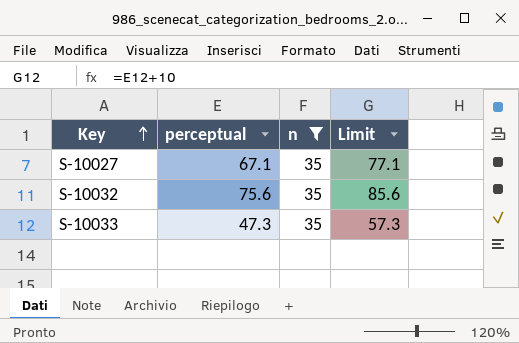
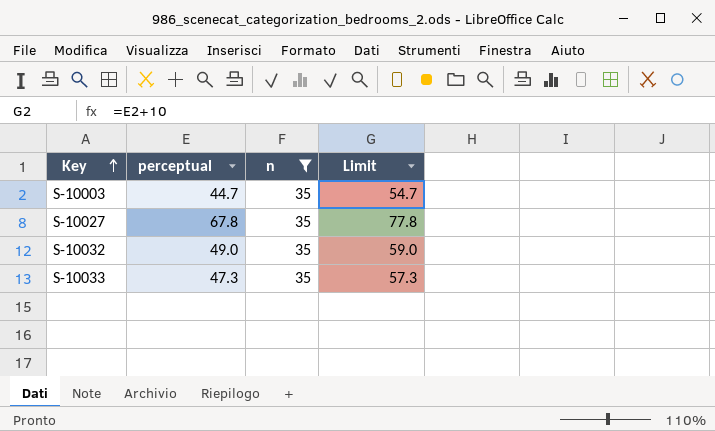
row S-10003: none -> 44.7 | 35 | 54.7
S-10027 | perceptual: 67.1 -> 67.8
S-10027 | Limit: 77.1 -> 77.8
S-10032 | perceptual: 75.6 -> 49.0
S-10032 | Limit: 85.6 -> 59.0

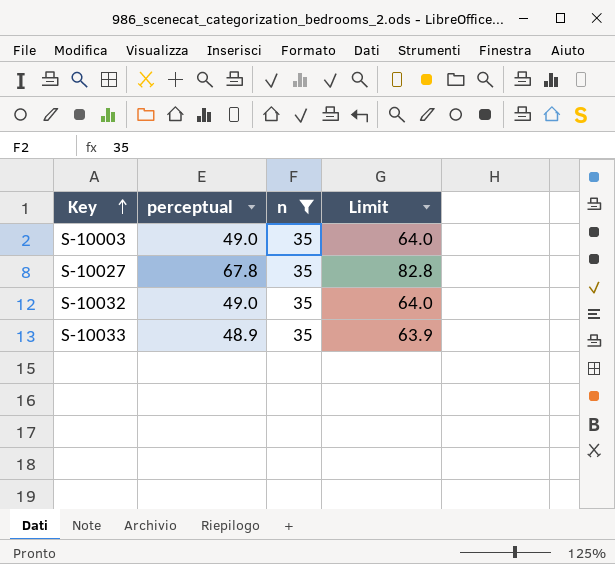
column Limit | formula: [perceptual] + 10 -> [perceptual] + 15
S-10003 | perceptual: 44.7 -> 49.0
S-10033 | perceptual: 47.3 -> 48.9

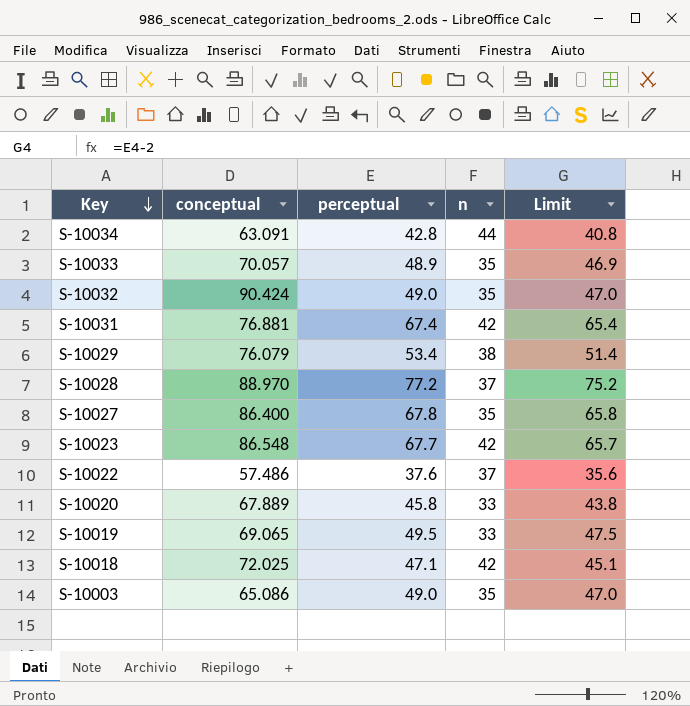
filter: n = 35 -> none
row order: Key ascending -> Key descending
column conceptual | position: none -> 2
column Limit | formula: [perceptual] + 15 -> [perceptual] - 2

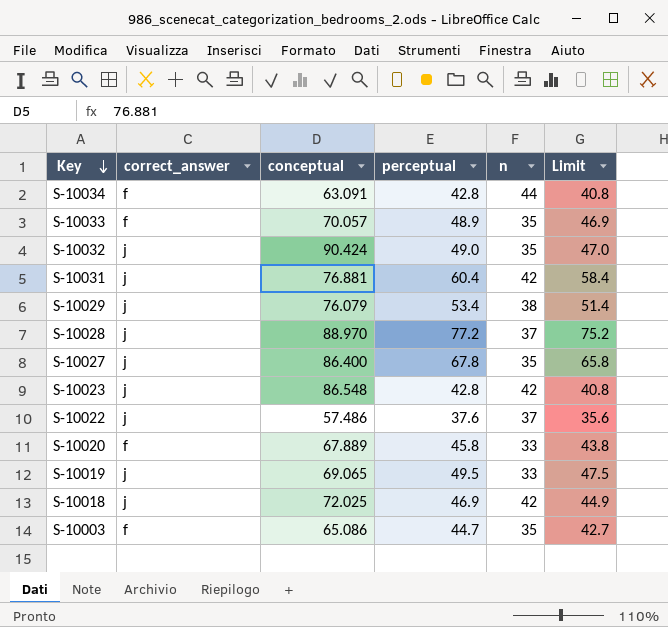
column correct_answer | position: none -> 2
S-10031 | perceptual: 67.4 -> 60.4
S-10031 | Limit: 65.4 -> 58.4
S-10023 | perceptual: 67.7 -> 42.8
S-10023 | Limit: 65.7 -> 40.8
S-10018 | perceptual: 47.1 -> 46.9
S-10018 | Limit: 45.1 -> 44.9
S-10003 | perceptual: 49.0 -> 44.7
S-10003 | Limit: 47.0 -> 42.7

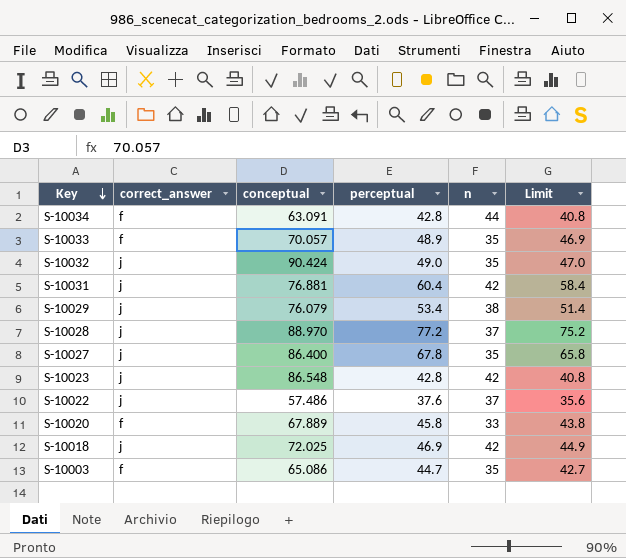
row S-10019: j | 69.065 | 49.5 | 33 | 47.5 -> none

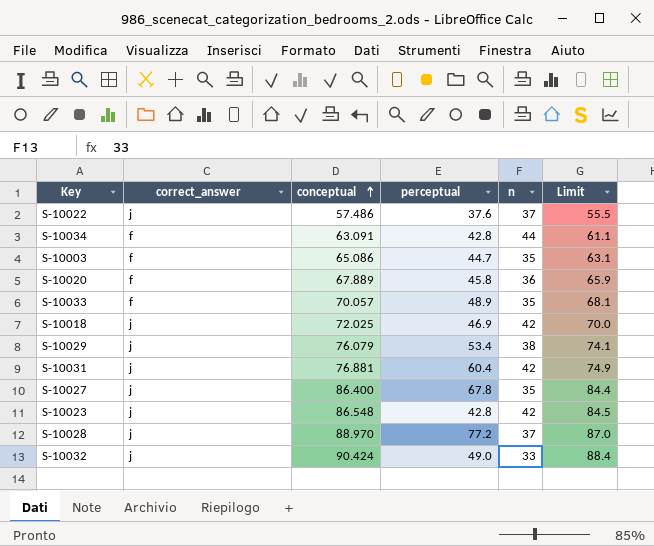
row order: Key descending -> conceptual ascending
column Limit | formula: [perceptual] - 2 -> [conceptual] - 2
S-10020 | n: 33 -> 36
S-10032 | n: 35 -> 33

